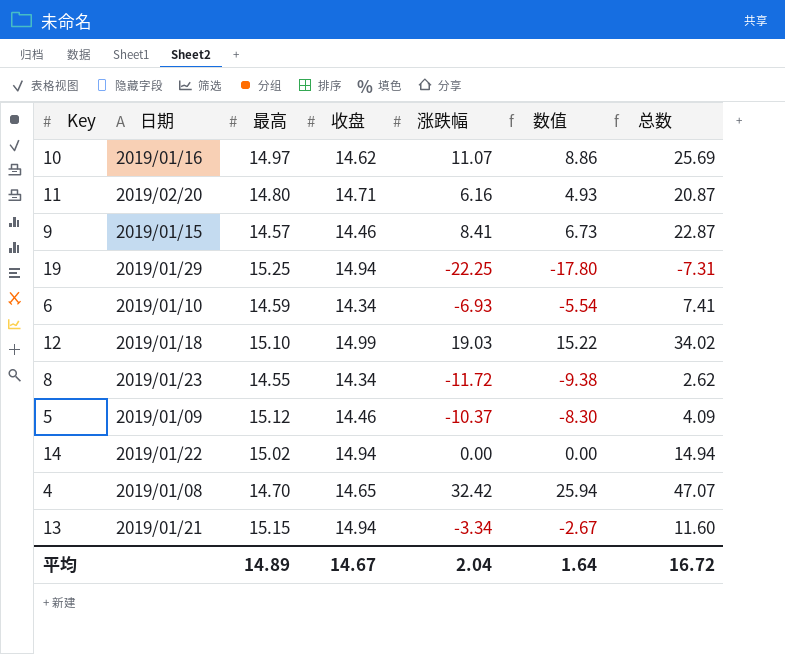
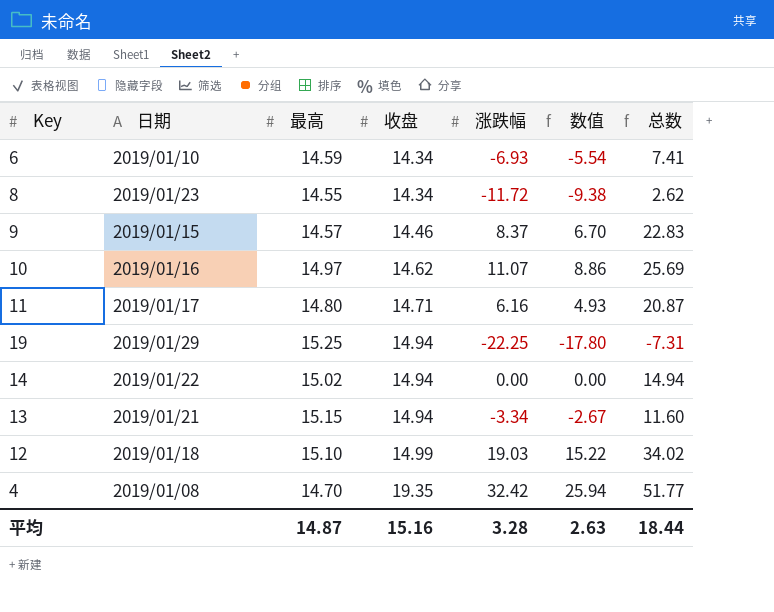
row order: none -> 收盘 ascending
row 5: 2019/01/09 | 15.12 | 14.46 | -10.37 | -8.30 | 4.09 -> none
9 | 涨跌幅: 8.41 -> 8.37
9 | 数值: 6.73 -> 6.70
9 | 总数: 22.87 -> 22.83
11 | 日期: 2019/02/20 -> 2019/01/17
4 | 收盘: 14.65 -> 19.35
4 | 总数: 47.07 -> 51.77
平均 | 最高: 14.89 -> 14.87
平均 | 收盘: 14.67 -> 15.16
平均 | 涨跌幅: 2.04 -> 3.28
平均 | 数值: 1.64 -> 2.63
平均 | 总数: 16.72 -> 18.44

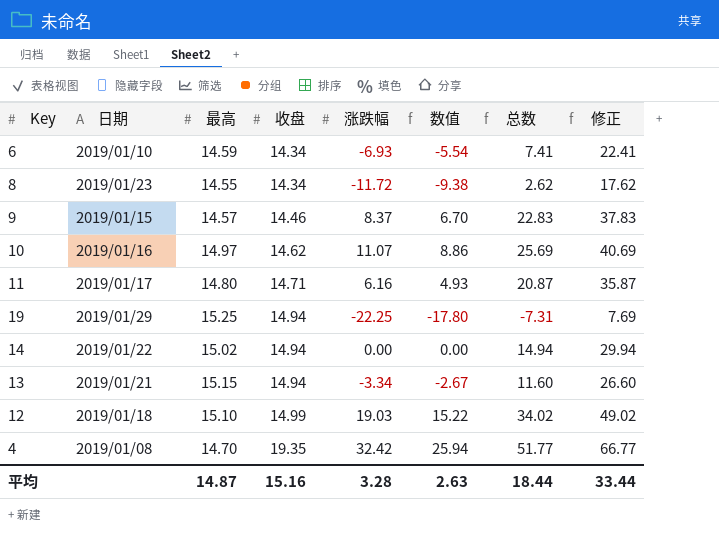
column 修正 | formula: none -> [总数] + 15

